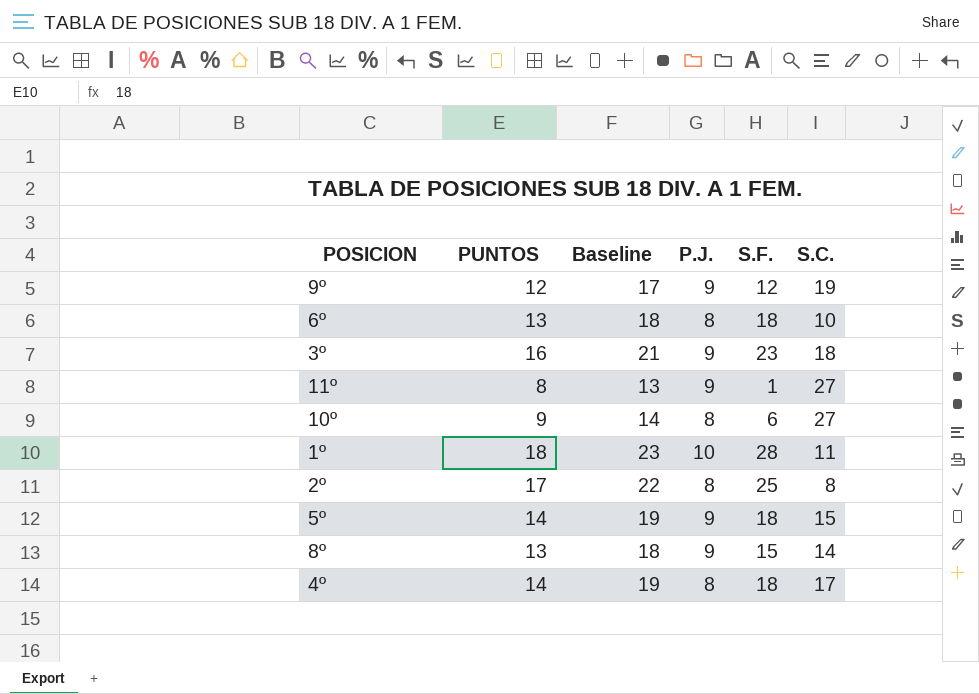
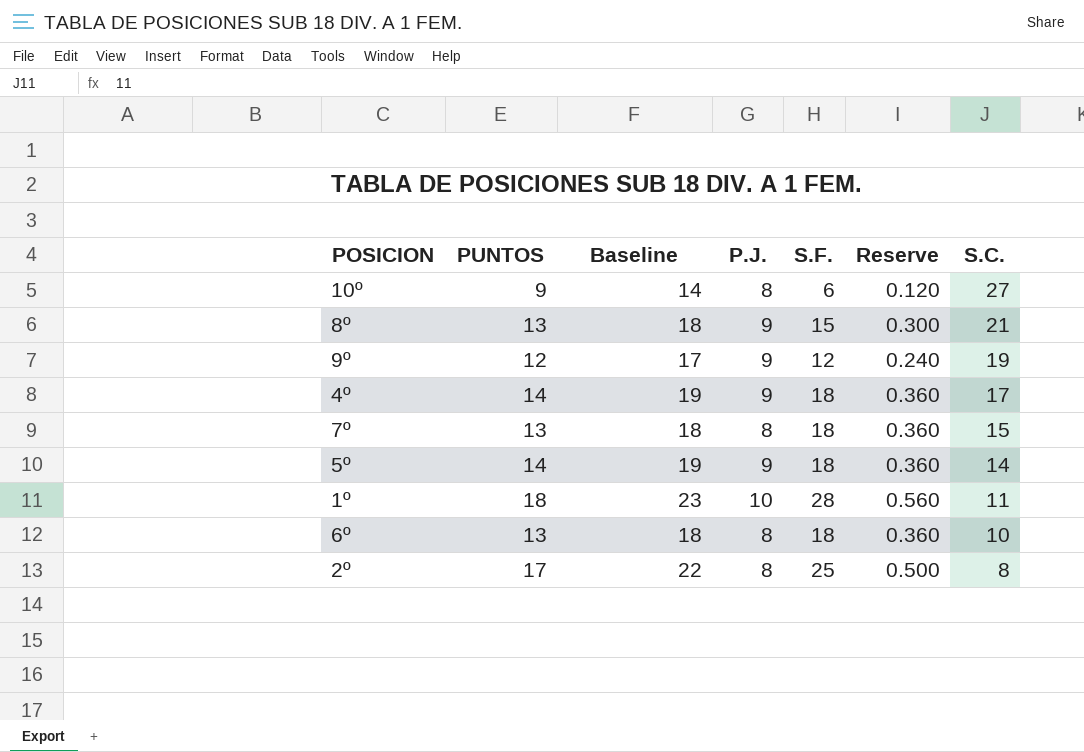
row order: none -> S.C. descending
column Reserve | formula: none -> [S.F.] * 0.02
row 3º: 16 | 21 | 9 | 23 | 18 -> none
row 11º: 8 | 13 | 9 | 1 | 27 -> none
8º | S.C.: 14 -> 21
4º | P.J.: 8 -> 9
row 7º: none -> 13 | 18 | 8 | 18 | 0.360 | 15
5º | S.C.: 15 -> 14

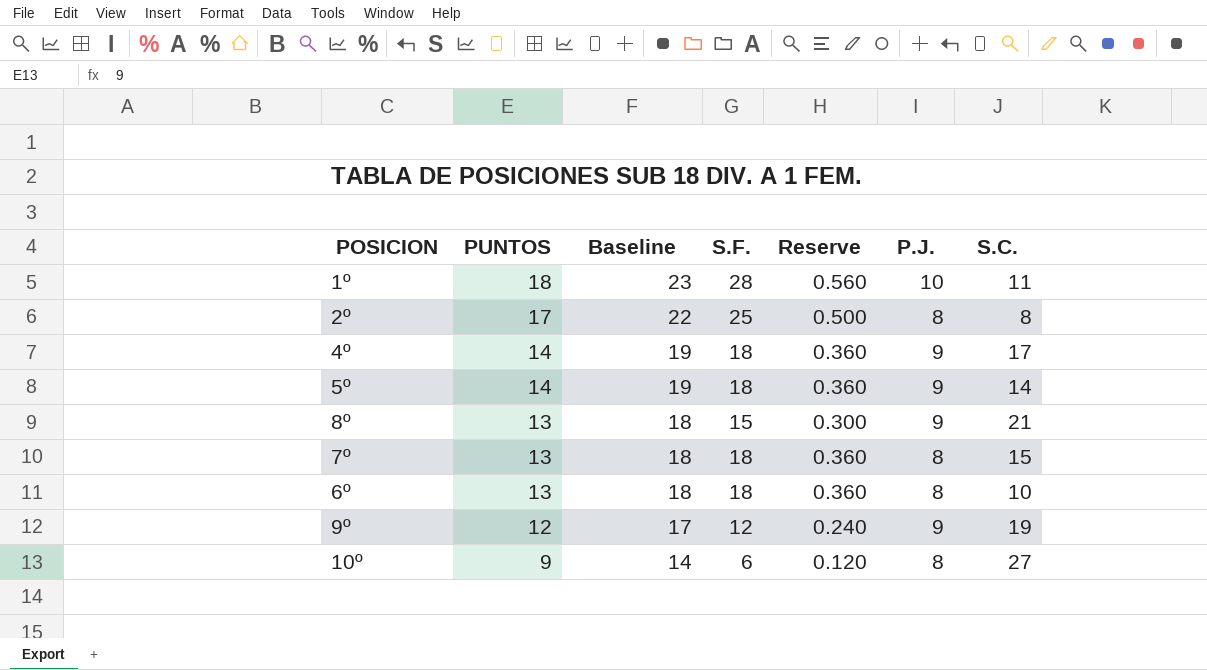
row order: S.C. descending -> PUNTOS descending
column P.J. | position: 4 -> 6

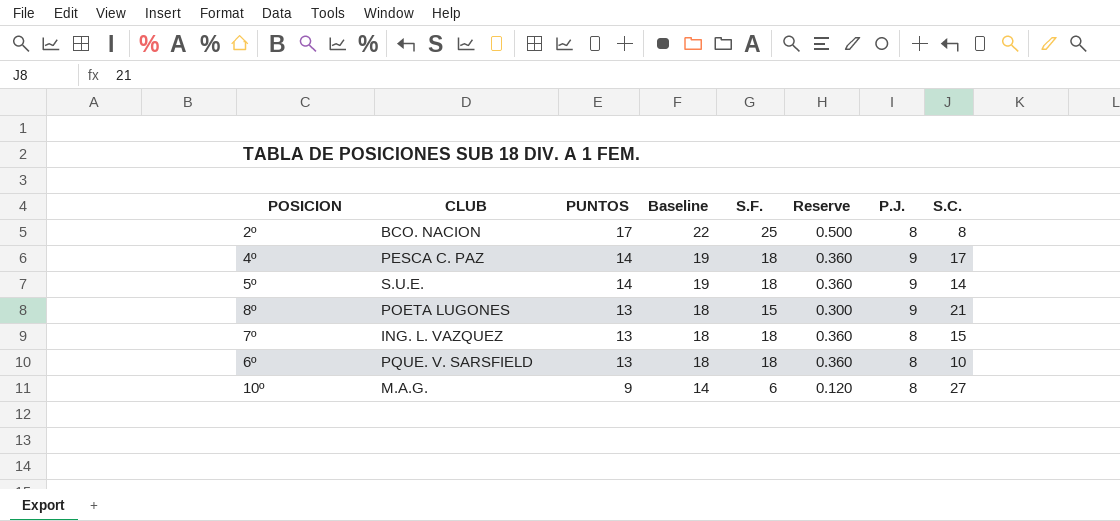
column CLUB | position: none -> 2
row 1º: 18 | 23 | 28 | 0.560 | 10 | 11 -> none
row 9º: 12 | 17 | 12 | 0.240 | 9 | 19 -> none

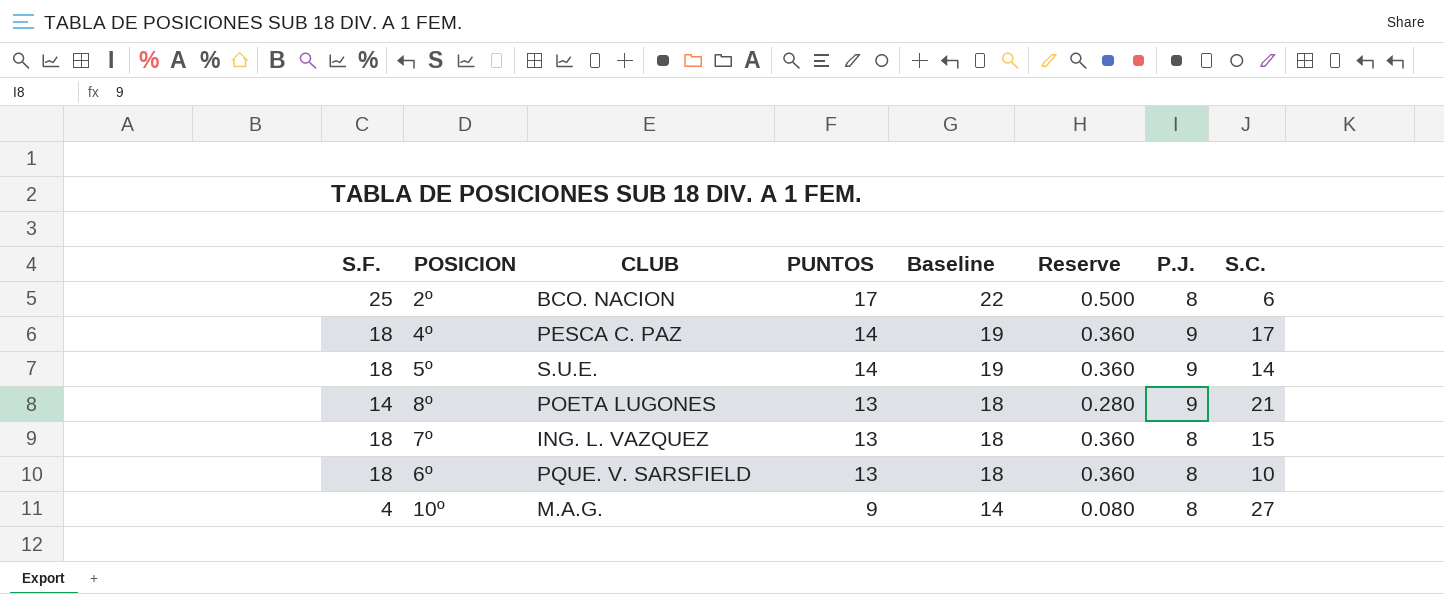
column S.F. | position: 5 -> 1
2º | S.C.: 8 -> 6
8º | S.F.: 15 -> 14
8º | Reserve: 0.300 -> 0.280
10º | S.F.: 6 -> 4
10º | Reserve: 0.120 -> 0.080

